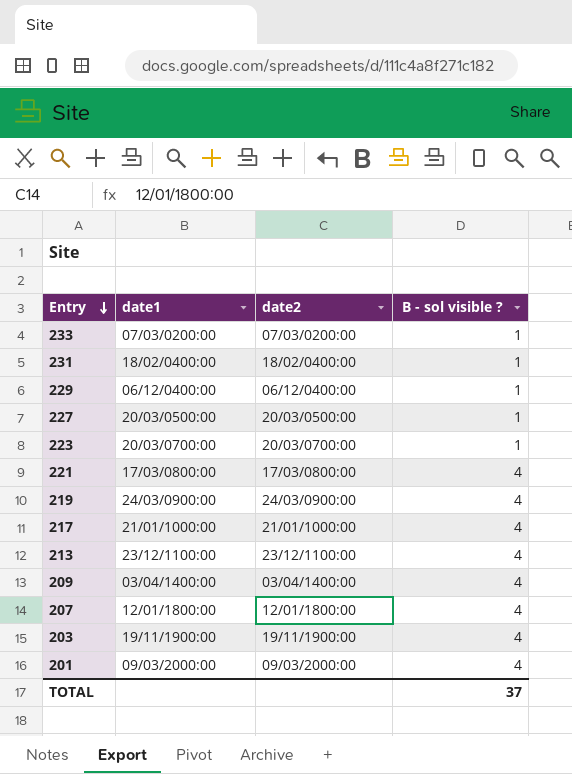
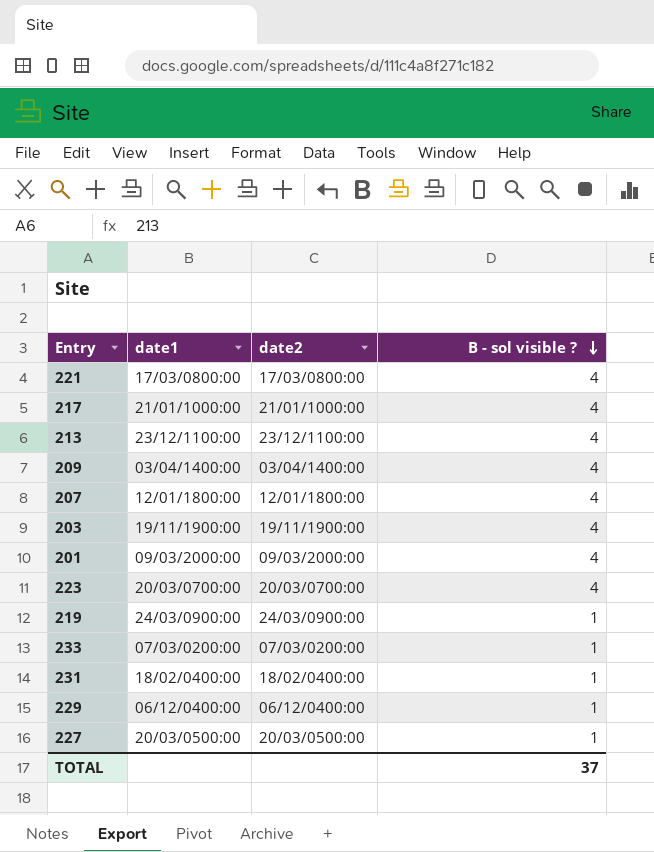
row order: Entry descending -> B - sol visible ? descending
223 | B - sol visible ?: 1 -> 4
219 | B - sol visible ?: 4 -> 1

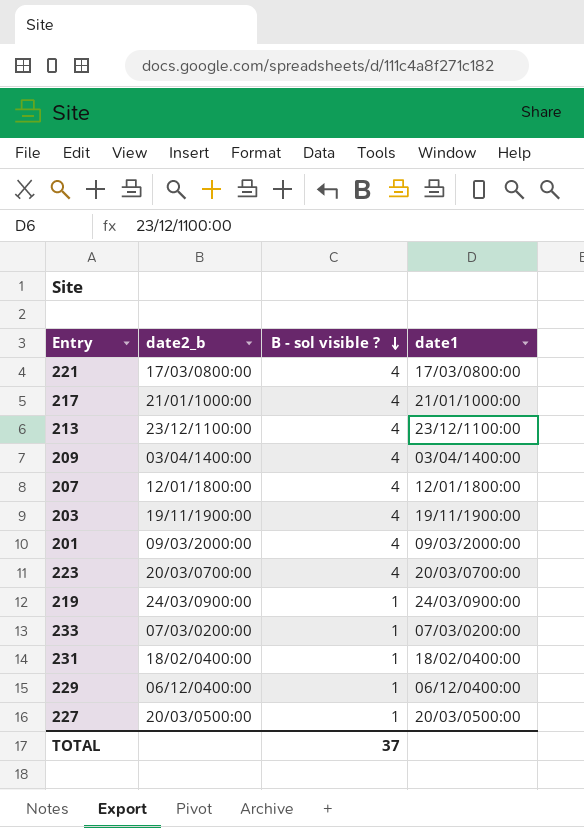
column name: date2 -> date2_b
column date1 | position: 2 -> 4

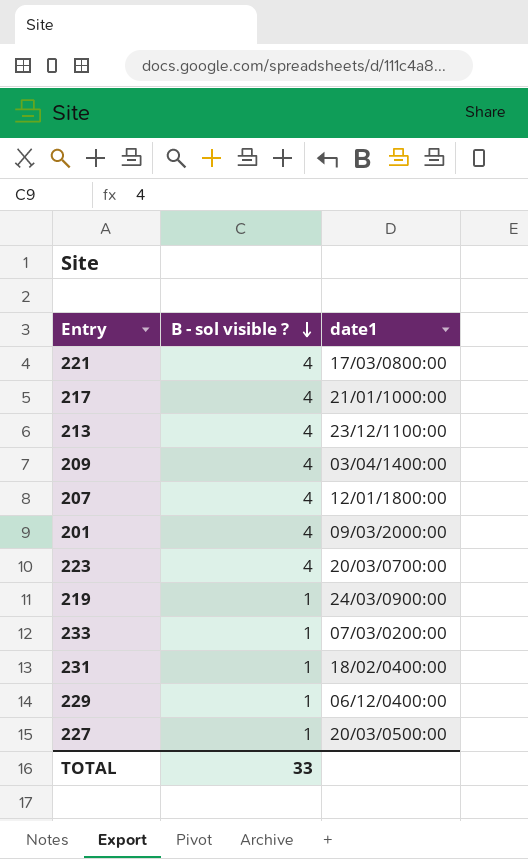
column date2_b | position: 2 -> none
row 203: 19/11/1900:00 | 4 | 19/11/1900:00 -> none
TOTAL | B - sol visible ?: 37 -> 33

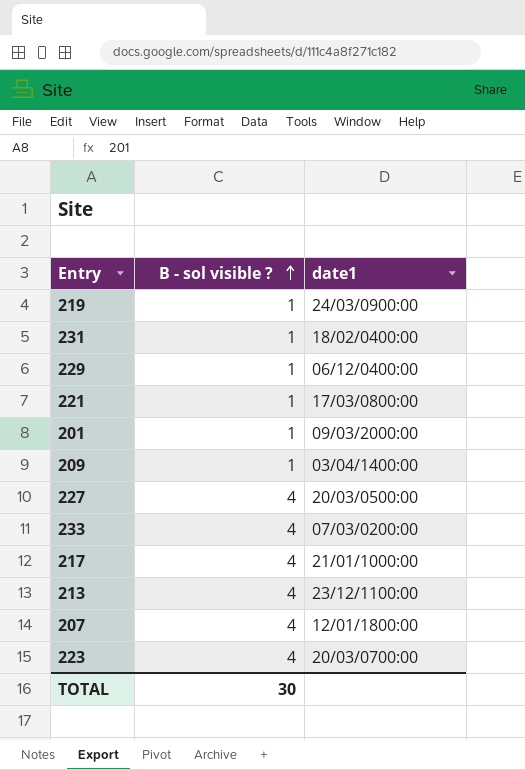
row order: B - sol visible ? descending -> B - sol visible ? ascending
221 | B - sol visible ?: 4 -> 1
201 | B - sol visible ?: 4 -> 1
209 | B - sol visible ?: 4 -> 1
227 | B - sol visible ?: 1 -> 4
233 | B - sol visible ?: 1 -> 4
TOTAL | B - sol visible ?: 33 -> 30

